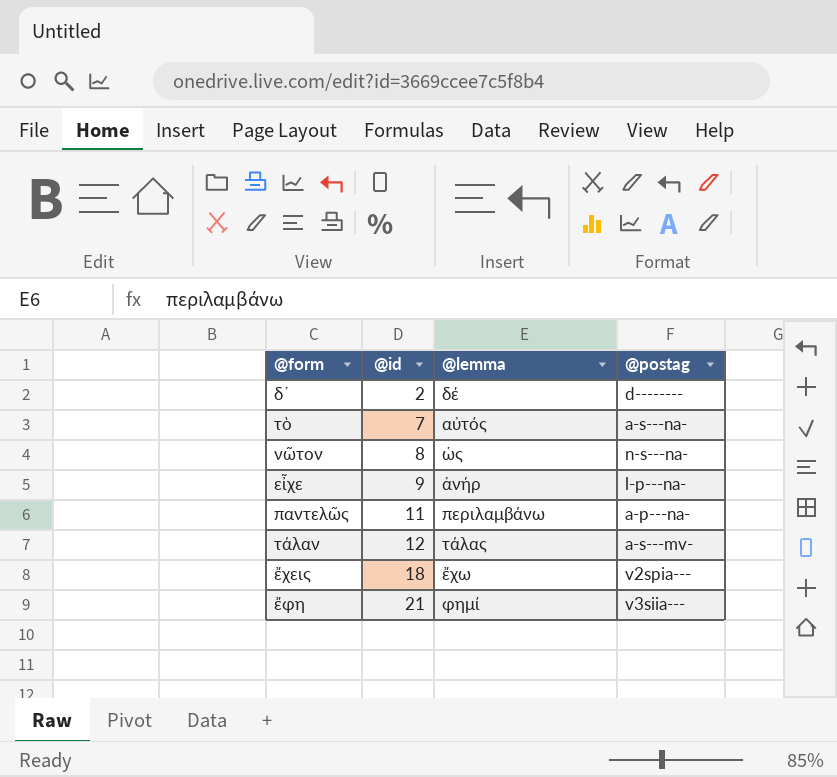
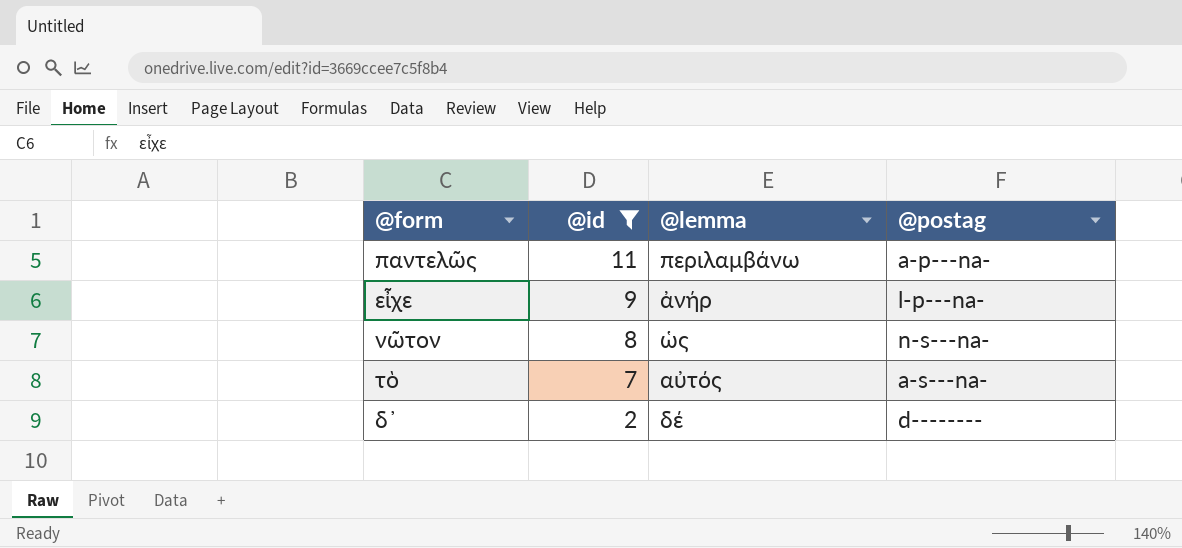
filter: none -> @id <= 11
row order: @id ascending -> @id descending

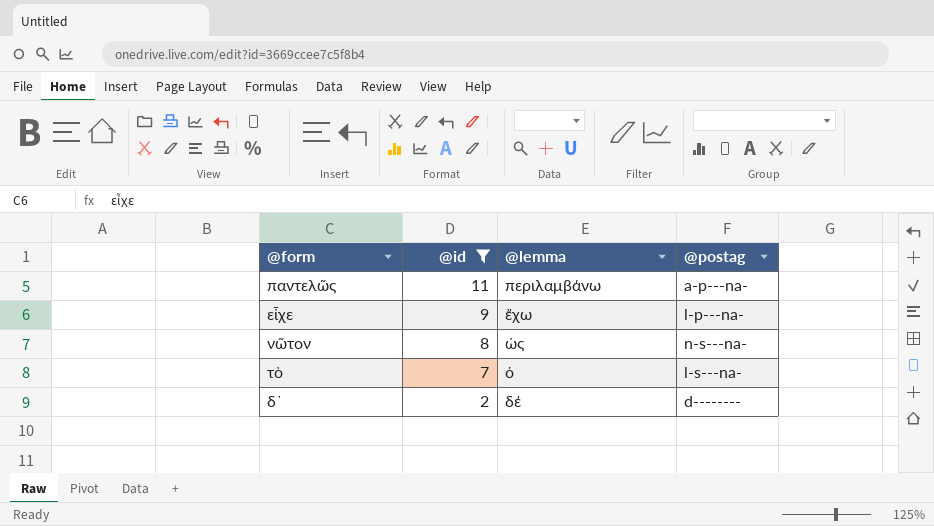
εἶχε | @lemma: ἀνήρ -> ἔχω
τὸ | @lemma: αὐτός -> ὁ
τὸ | @postag: a-s---na- -> l-s---na-

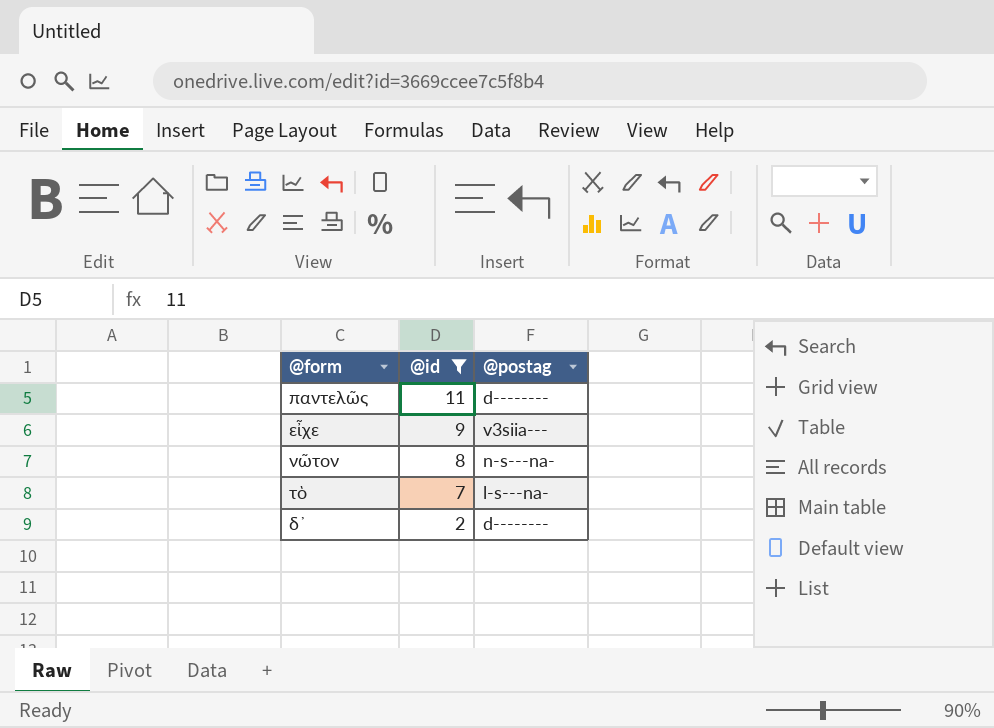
column @lemma | position: 3 -> none
παντελῶς | @postag: a-p---na- -> d--------
εἶχε | @postag: l-p---na- -> v3siia---

